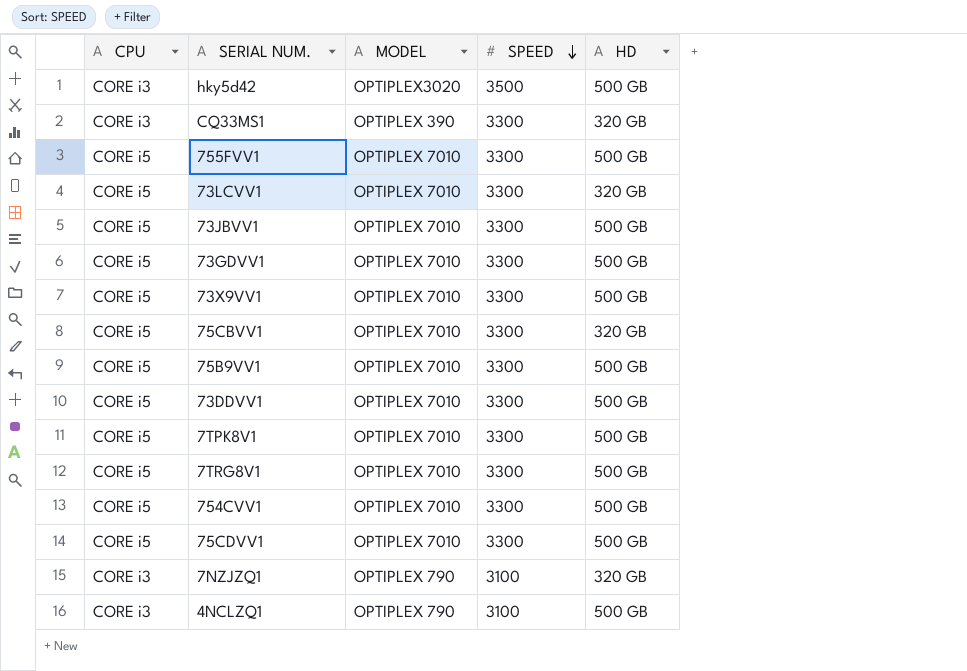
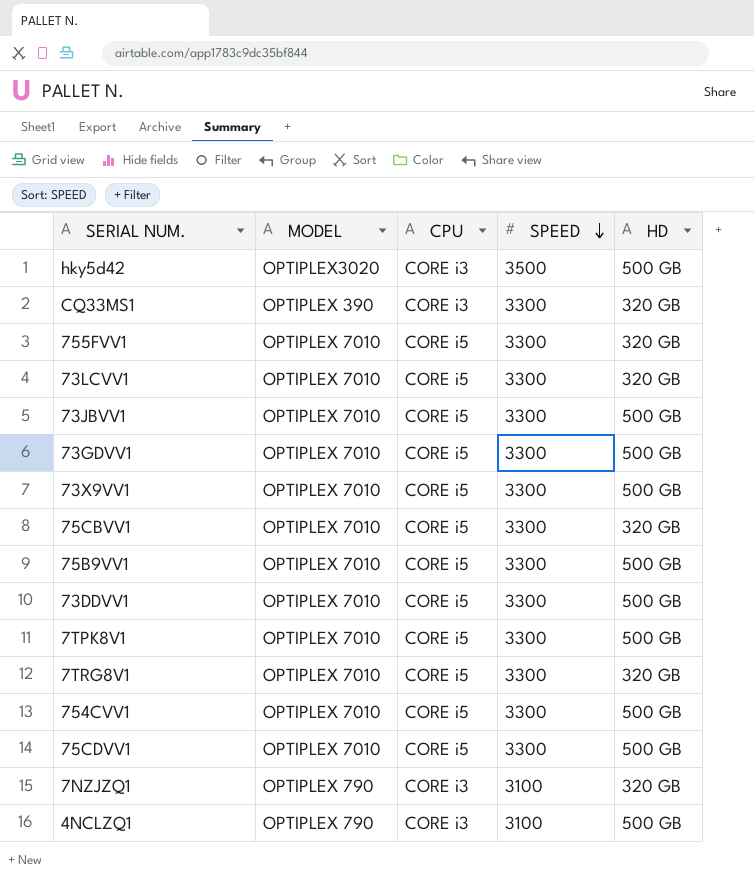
column CPU | position: 1 -> 3
755FVV1 | HD: 500 GB -> 320 GB
7TRG8V1 | HD: 500 GB -> 320 GB

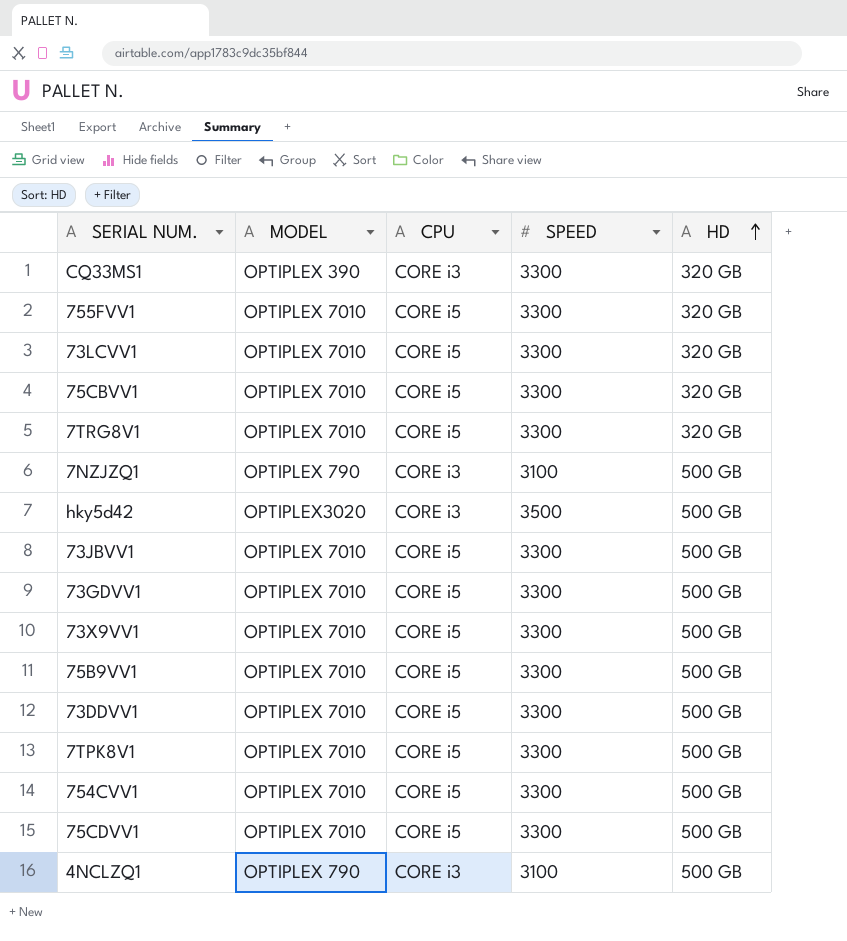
row order: SPEED descending -> HD ascending
7NZJZQ1 | HD: 320 GB -> 500 GB

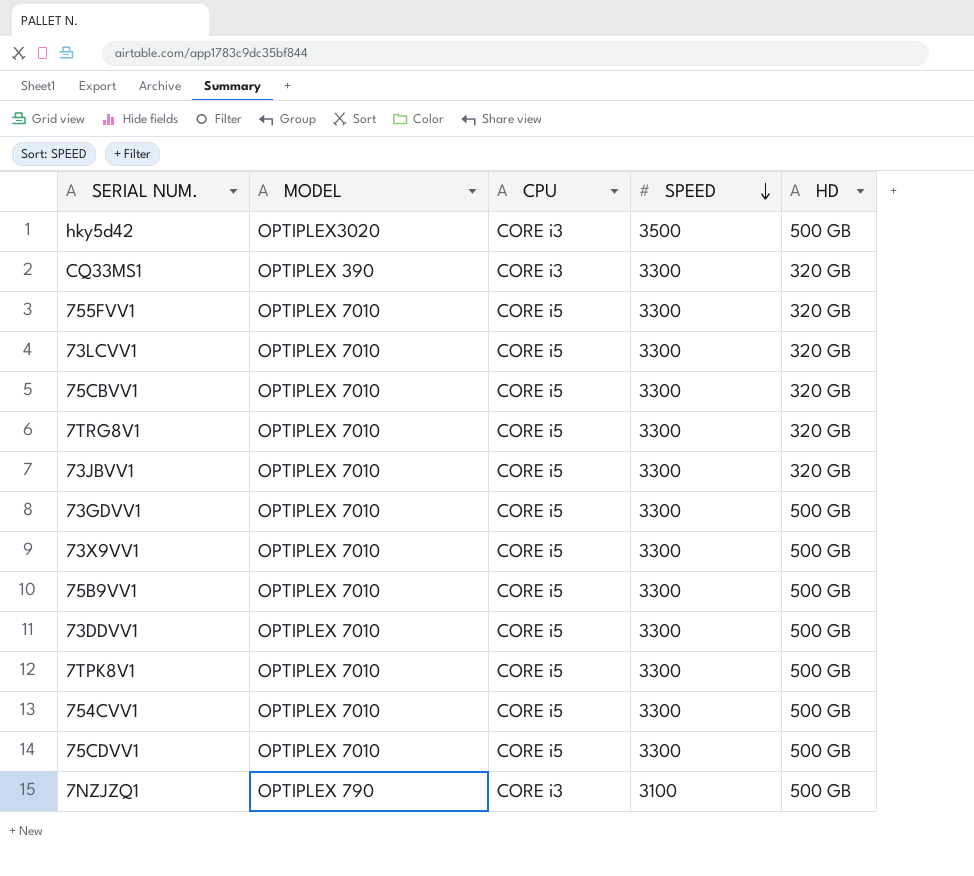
row order: HD ascending -> SPEED descending
row 4NCLZQ1: OPTIPLEX 790 | CORE i3 | 3100 | 500 GB -> none
73JBVV1 | HD: 500 GB -> 320 GB

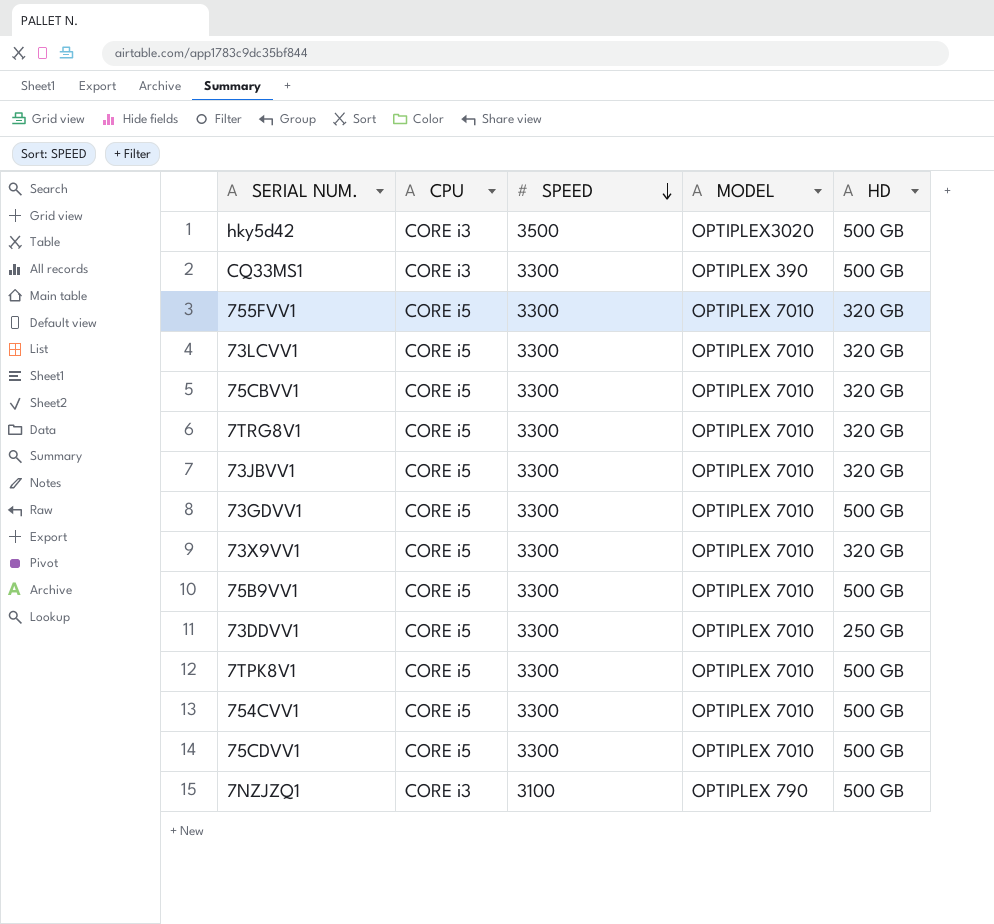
column MODEL | position: 2 -> 4
CQ33MS1 | HD: 320 GB -> 500 GB
73X9VV1 | HD: 500 GB -> 320 GB
73DDVV1 | HD: 500 GB -> 250 GB

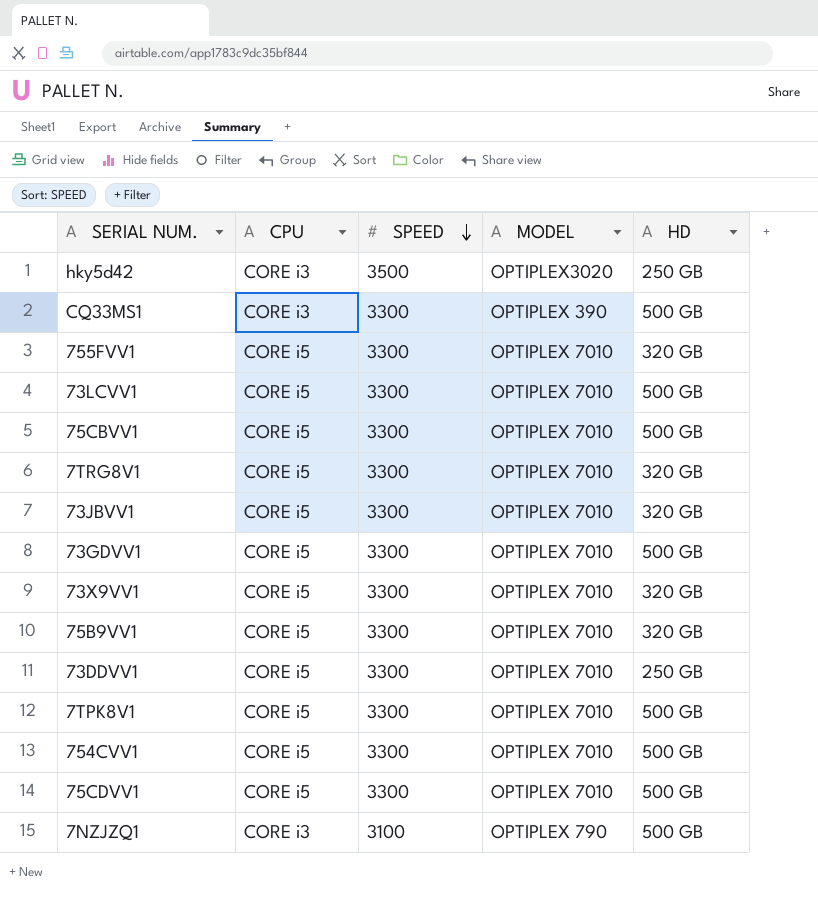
hky5d42 | HD: 500 GB -> 250 GB
73LCVV1 | HD: 320 GB -> 500 GB
75CBVV1 | HD: 320 GB -> 500 GB
75B9VV1 | HD: 500 GB -> 320 GB

